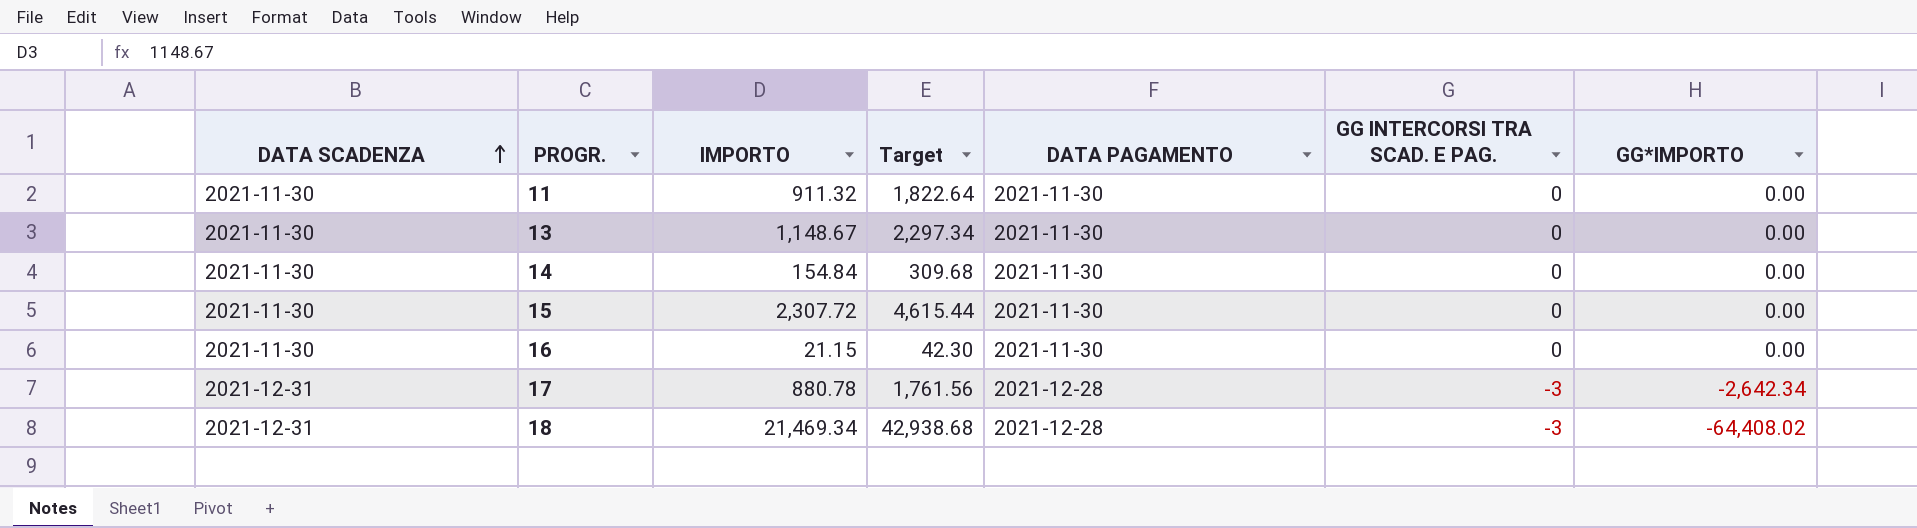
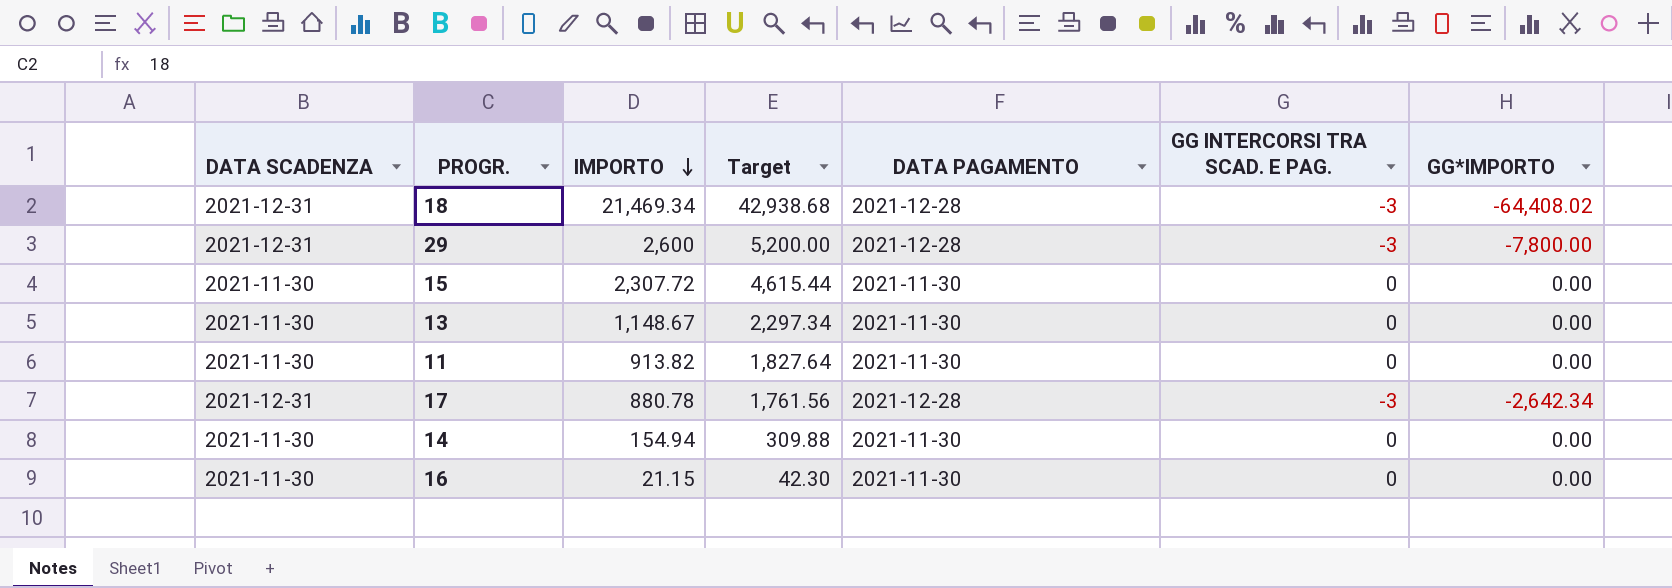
row order: DATA SCADENZA ascending -> IMPORTO descending
row 29: none -> 2021-12-31 | 2,600 | 5,200.00 | 2021-12-28 | -3 | -7,800.00
11 | IMPORTO: 911.32 -> 913.82
11 | Target: 1,822.64 -> 1,827.64
14 | IMPORTO: 154.84 -> 154.94
14 | Target: 309.68 -> 309.88

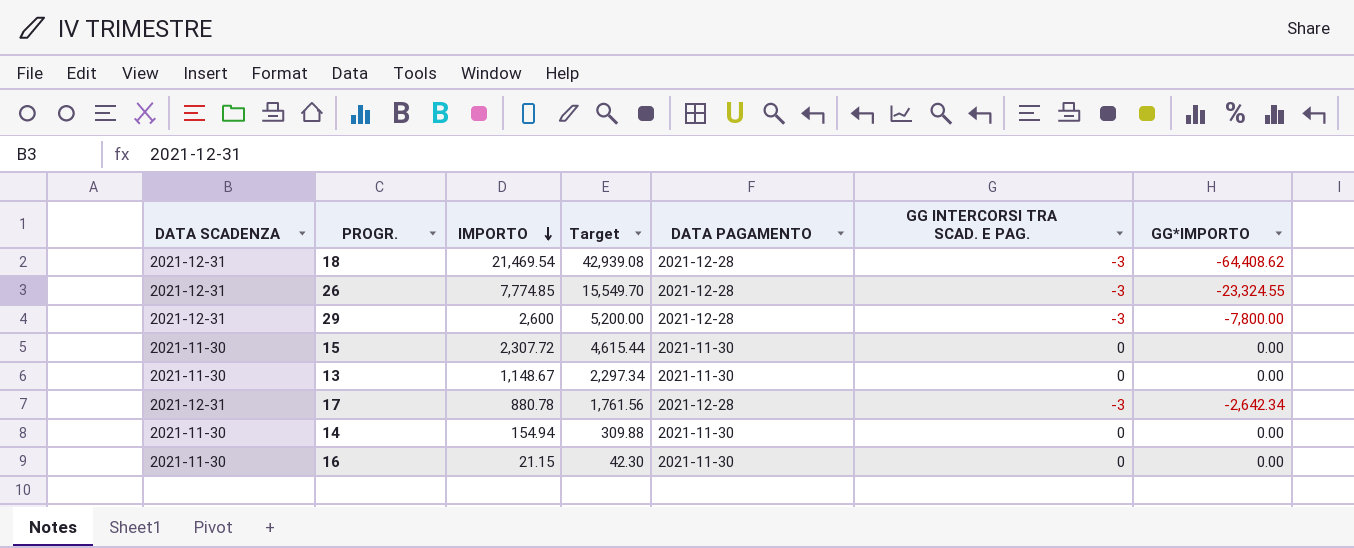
row 11: 2021-11-30 | 913.82 | 1,827.64 | 2021-11-30 | 0 | 0.00 -> none
18 | IMPORTO: 21,469.34 -> 21,469.54
18 | Target: 42,938.68 -> 42,939.08
18 | GG*IMPORTO: -64,408.02 -> -64,408.62
row 26: none -> 2021-12-31 | 7,774.85 | 15,549.70 | 2021-12-28 | -3 | -23,324.55

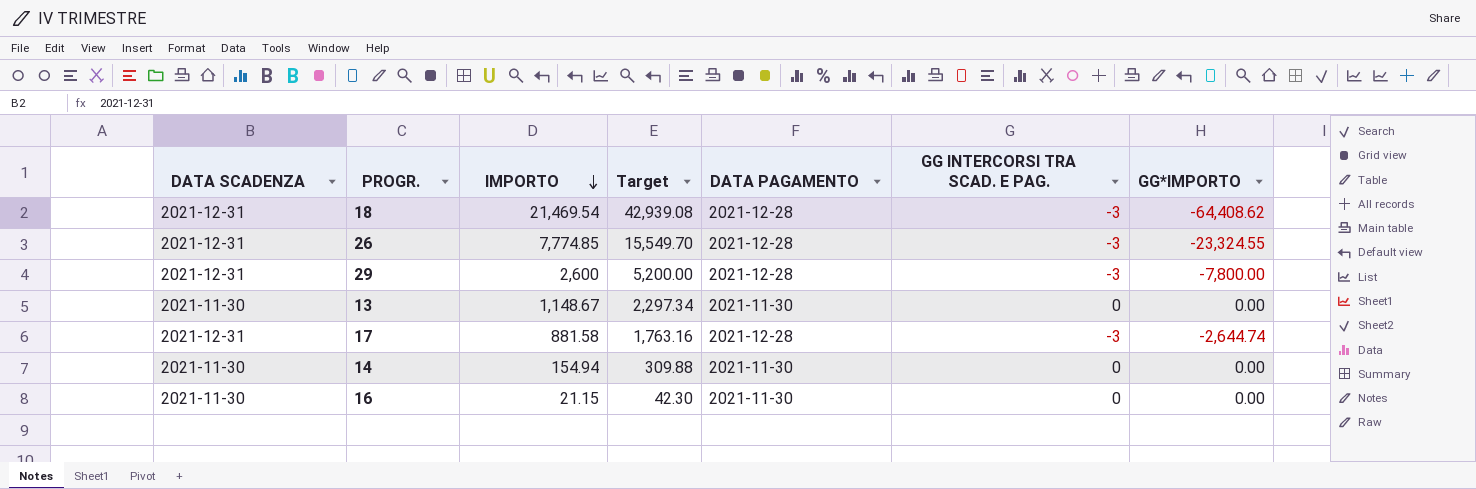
row 15: 2021-11-30 | 2,307.72 | 4,615.44 | 2021-11-30 | 0 | 0.00 -> none
17 | IMPORTO: 880.78 -> 881.58
17 | Target: 1,761.56 -> 1,763.16
17 | GG*IMPORTO: -2,642.34 -> -2,644.74

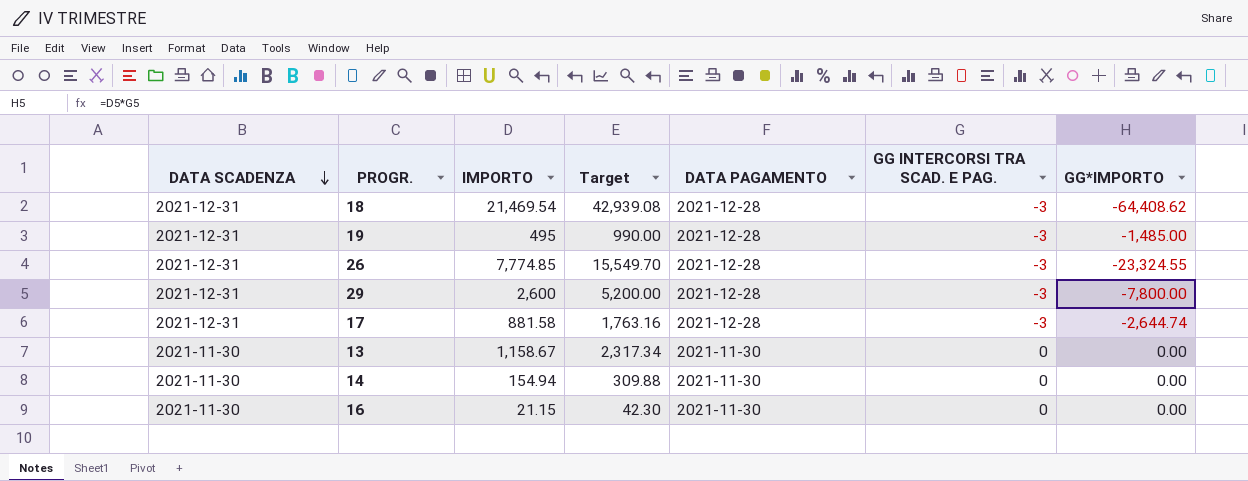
row order: IMPORTO descending -> DATA SCADENZA descending
row 19: none -> 2021-12-31 | 495 | 990.00 | 2021-12-28 | -3 | -1,485.00
13 | IMPORTO: 1,148.67 -> 1,158.67
13 | Target: 2,297.34 -> 2,317.34

